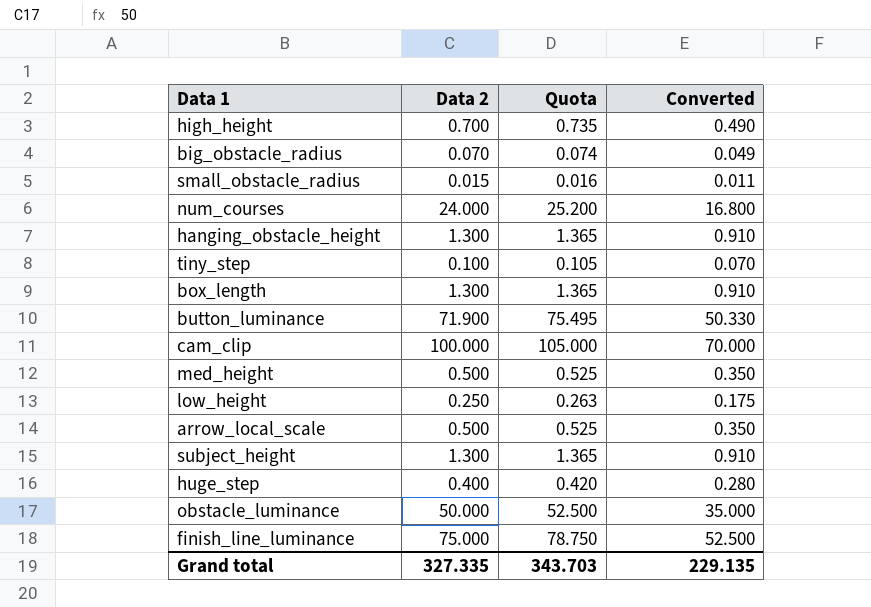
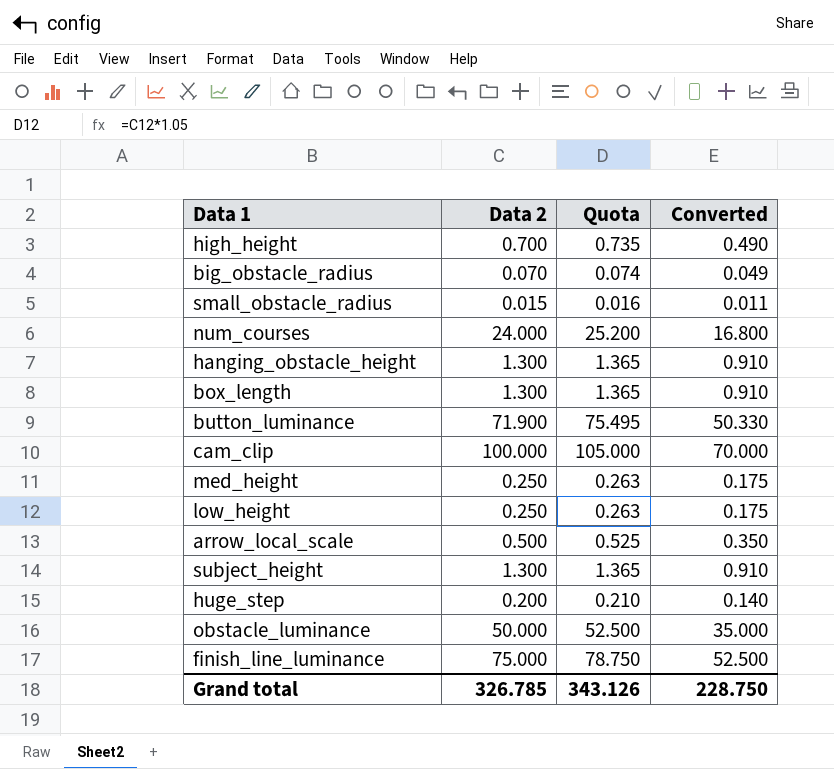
row tiny_step: 0.100 | 0.105 | 0.070 -> none
med_height | Data 2: 0.500 -> 0.250
med_height | Quota: 0.525 -> 0.263
med_height | Converted: 0.350 -> 0.175
huge_step | Data 2: 0.400 -> 0.200
huge_step | Quota: 0.420 -> 0.210
huge_step | Converted: 0.280 -> 0.140
Grand total | Data 2: 327.335 -> 326.785
Grand total | Quota: 343.703 -> 343.126
Grand total | Converted: 229.135 -> 228.750

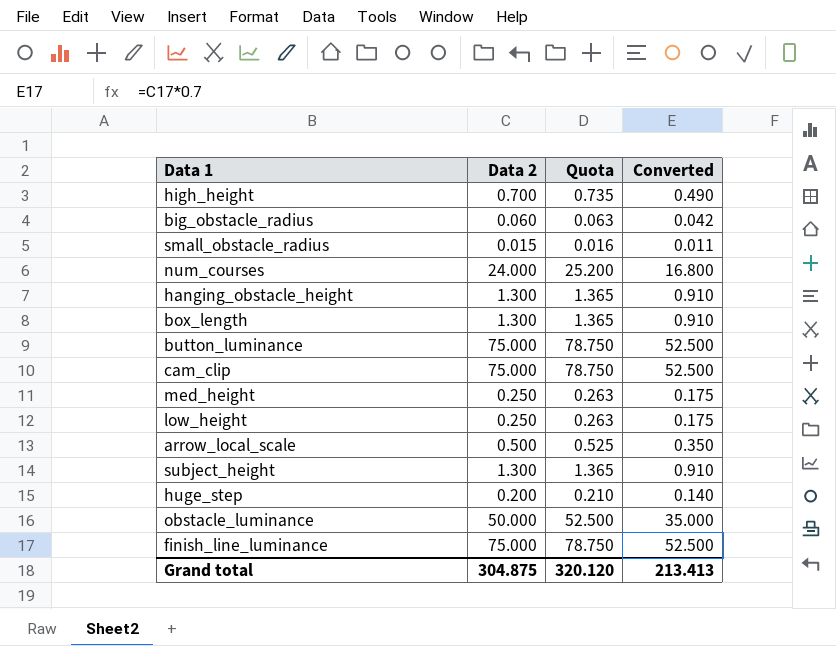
big_obstacle_radius | Data 2: 0.070 -> 0.060
big_obstacle_radius | Quota: 0.074 -> 0.063
big_obstacle_radius | Converted: 0.049 -> 0.042
button_luminance | Data 2: 71.900 -> 75.000
button_luminance | Quota: 75.495 -> 78.750
button_luminance | Converted: 50.330 -> 52.500
cam_clip | Data 2: 100.000 -> 75.000
cam_clip | Quota: 105.000 -> 78.750
cam_clip | Converted: 70.000 -> 52.500
Grand total | Data 2: 326.785 -> 304.875
Grand total | Quota: 343.126 -> 320.120
Grand total | Converted: 228.750 -> 213.413

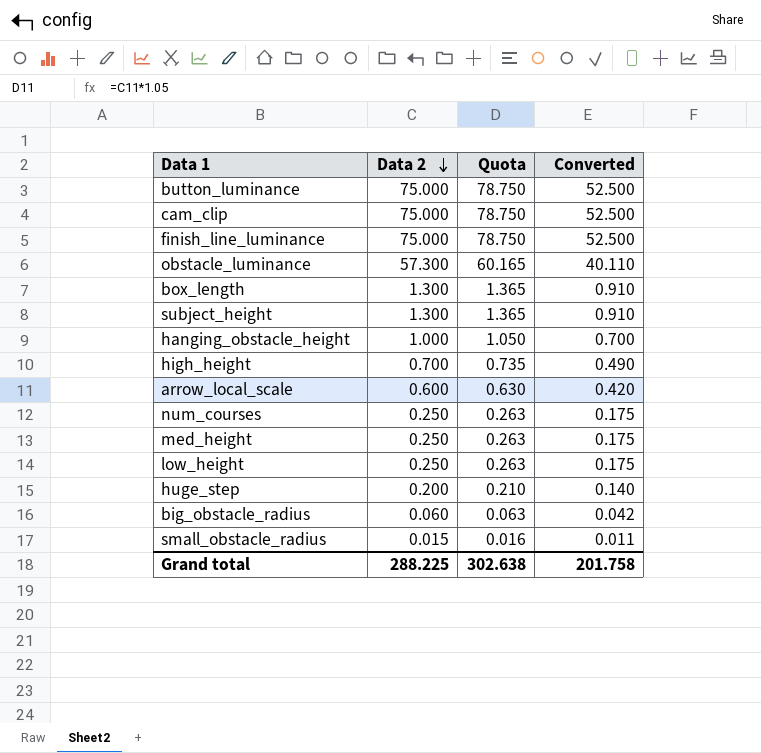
row order: none -> Data 2 descending
obstacle_luminance | Data 2: 50.000 -> 57.300
obstacle_luminance | Quota: 52.500 -> 60.165
obstacle_luminance | Converted: 35.000 -> 40.110
hanging_obstacle_height | Data 2: 1.300 -> 1.000
hanging_obstacle_height | Quota: 1.365 -> 1.050
hanging_obstacle_height | Converted: 0.910 -> 0.700
arrow_local_scale | Data 2: 0.500 -> 0.600
arrow_local_scale | Quota: 0.525 -> 0.630
arrow_local_scale | Converted: 0.350 -> 0.420
num_courses | Data 2: 24.000 -> 0.250
num_courses | Quota: 25.200 -> 0.263
num_courses | Converted: 16.800 -> 0.175
Grand total | Data 2: 304.875 -> 288.225
Grand total | Quota: 320.120 -> 302.638
Grand total | Converted: 213.413 -> 201.758

